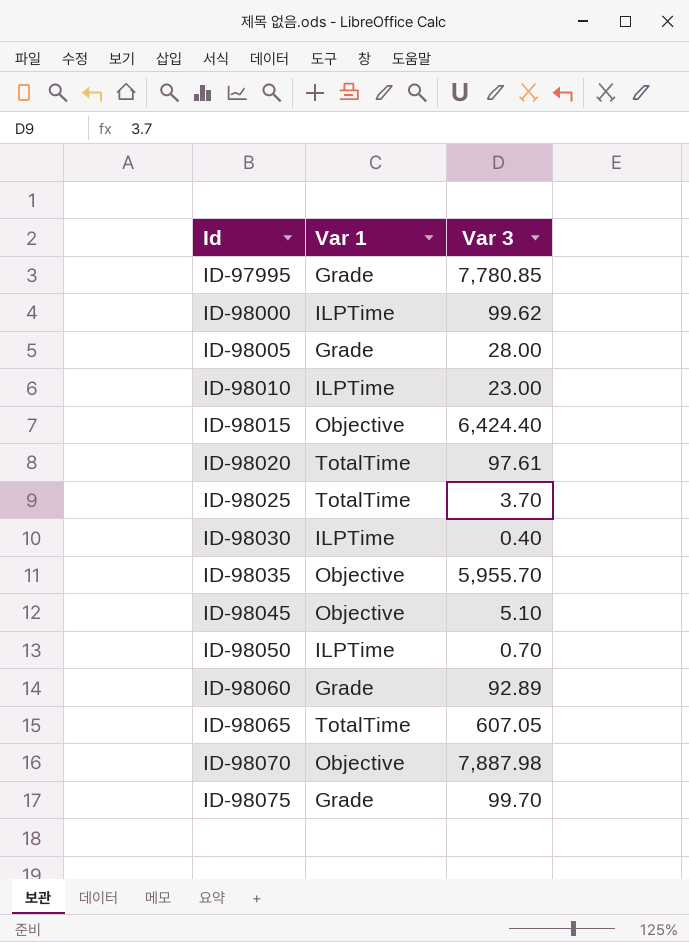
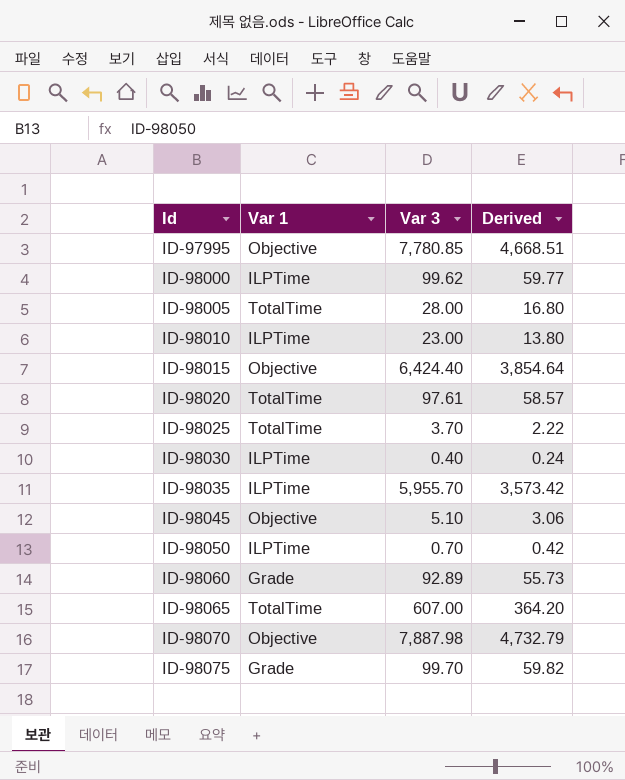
column Derived | formula: none -> [Var 3] * 0.6
ID-97995 | Var 1: Grade -> Objective
ID-98005 | Var 1: Grade -> TotalTime
ID-98035 | Var 1: Objective -> ILPTime
ID-98065 | Var 3: 607.05 -> 607.00

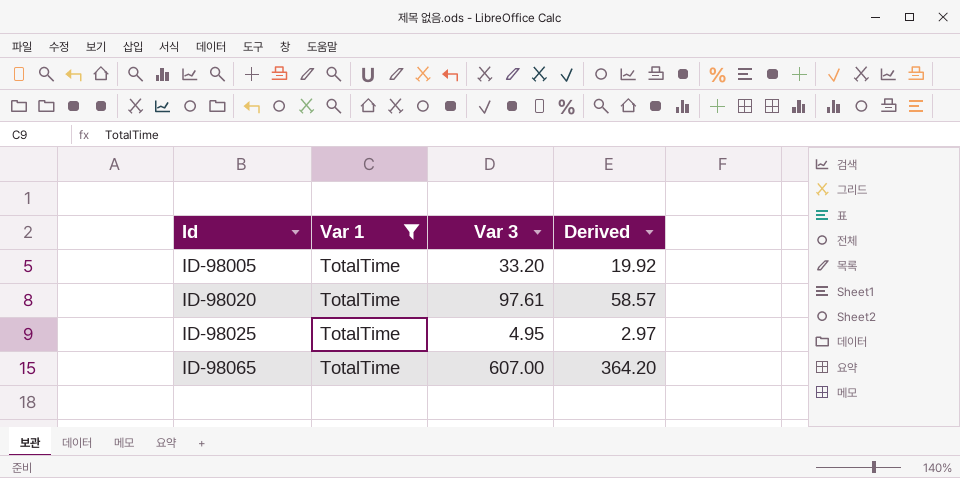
filter: none -> Var 1 = TotalTime
ID-98005 | Var 3: 28.00 -> 33.20
ID-98005 | Derived: 16.80 -> 19.92
ID-98025 | Var 3: 3.70 -> 4.95
ID-98025 | Derived: 2.22 -> 2.97

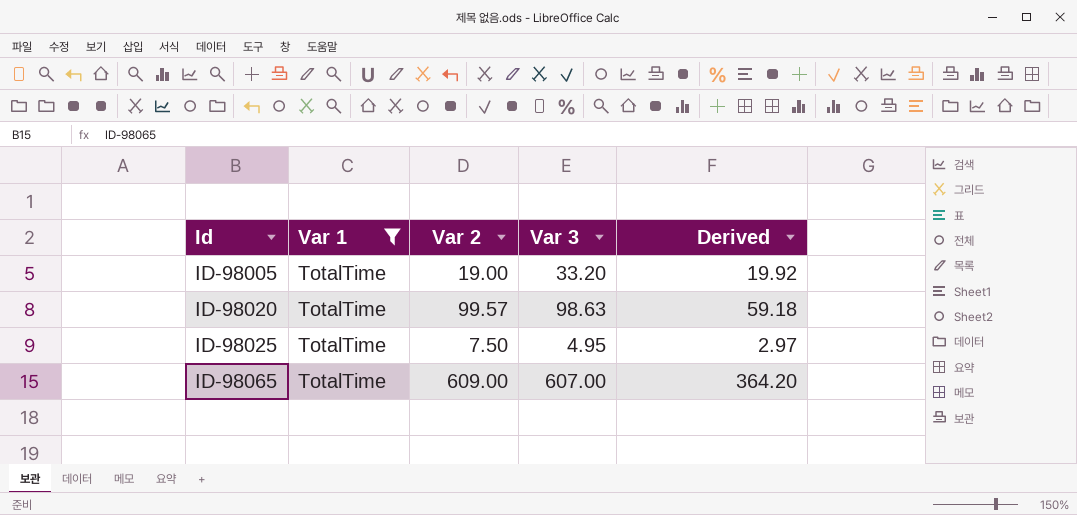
column Var 2 | position: none -> 3
ID-98020 | Var 3: 97.61 -> 98.63
ID-98020 | Derived: 58.57 -> 59.18

